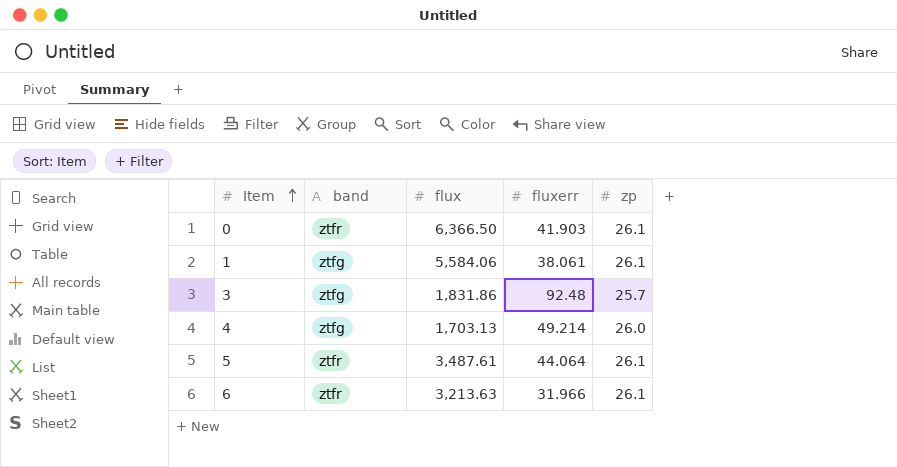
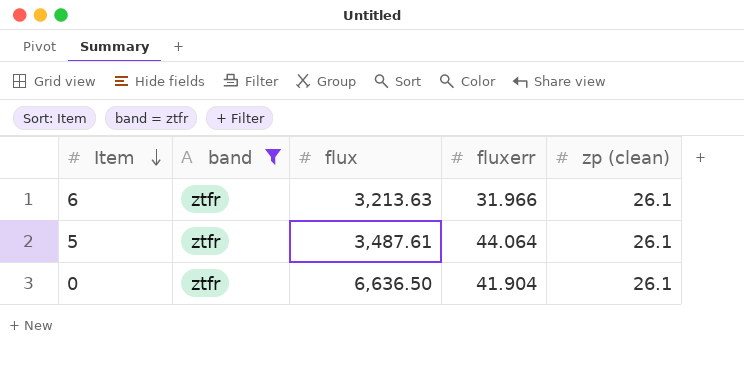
filter: none -> band = ztfr
row order: Item ascending -> Item descending
column name: zp -> zp (clean)
0 | flux: 6,366.50 -> 6,636.50
0 | fluxerr: 41.903 -> 41.904

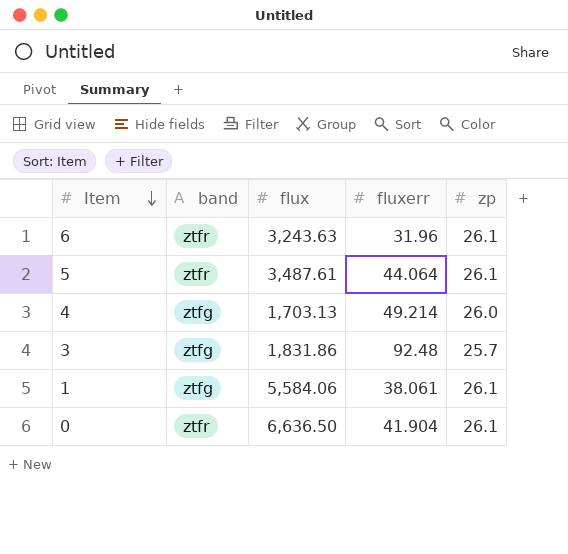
filter: band = ztfr -> none
column name: zp (clean) -> zp
6 | flux: 3,213.63 -> 3,243.63
6 | fluxerr: 31.966 -> 31.96

